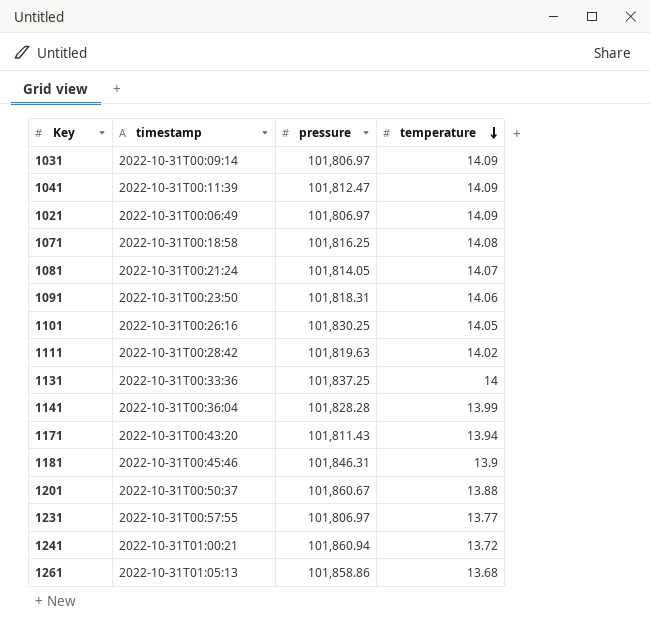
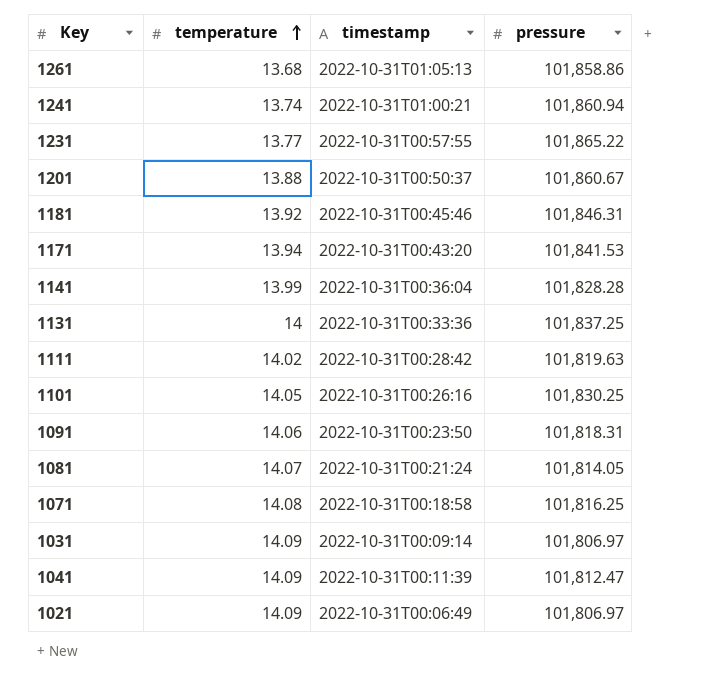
row order: temperature descending -> temperature ascending
column temperature | position: 4 -> 2
1241 | temperature: 13.72 -> 13.74
1231 | pressure: 101,806.97 -> 101,865.22
1181 | temperature: 13.9 -> 13.92
1171 | pressure: 101,811.43 -> 101,841.53

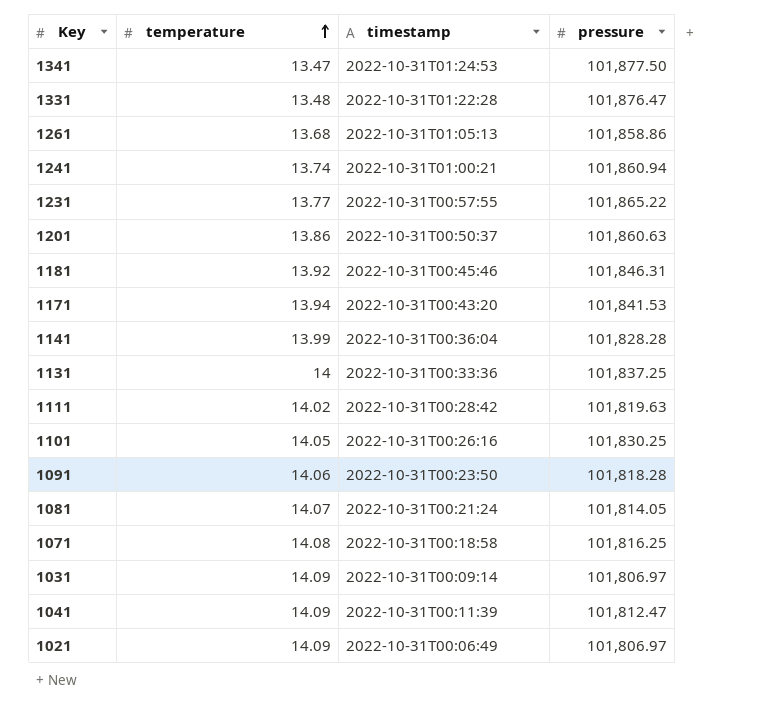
row 1341: none -> 13.47 | 2022-10-31T01:24:53 | 101,877.50
row 1331: none -> 13.48 | 2022-10-31T01:22:28 | 101,876.47
1201 | temperature: 13.88 -> 13.86
1201 | pressure: 101,860.67 -> 101,860.63
1091 | pressure: 101,818.31 -> 101,818.28

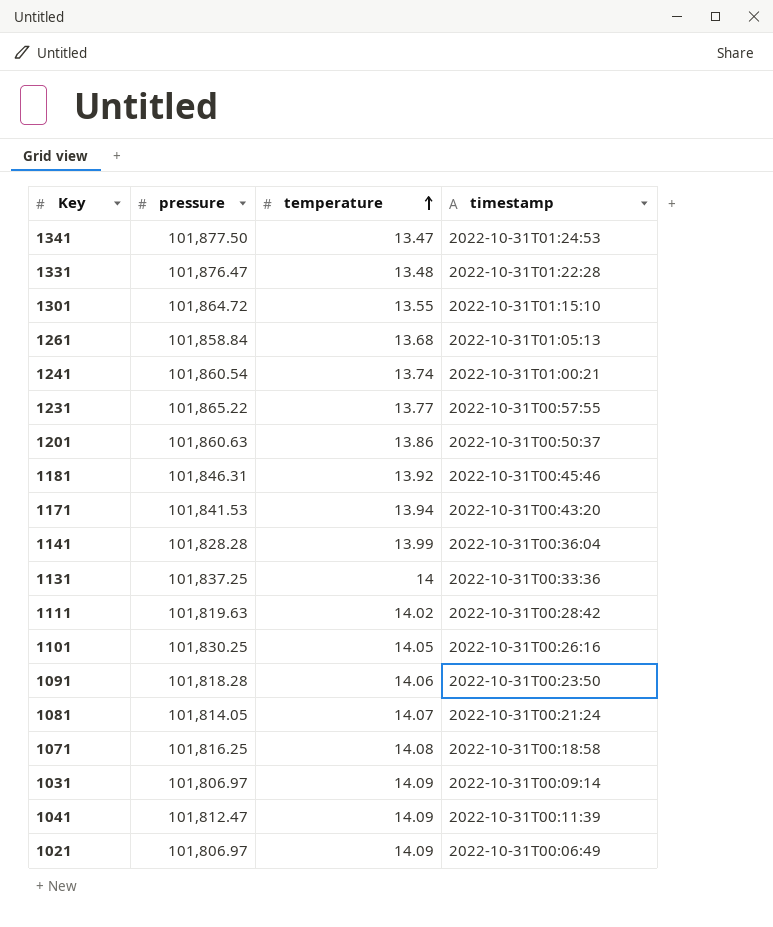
column pressure | position: 4 -> 2
row 1301: none -> 101,864.72 | 13.55 | 2022-10-31T01:15:10
1261 | pressure: 101,858.86 -> 101,858.84
1241 | pressure: 101,860.94 -> 101,860.54

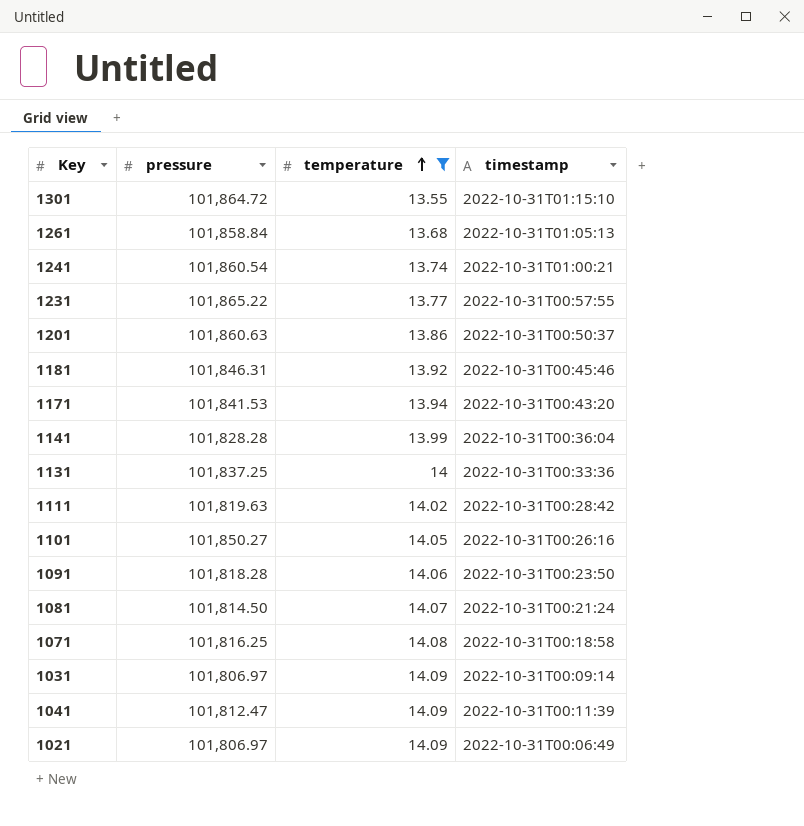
filter: none -> temperature >= 13.55
1101 | pressure: 101,830.25 -> 101,850.27
1081 | pressure: 101,814.05 -> 101,814.50

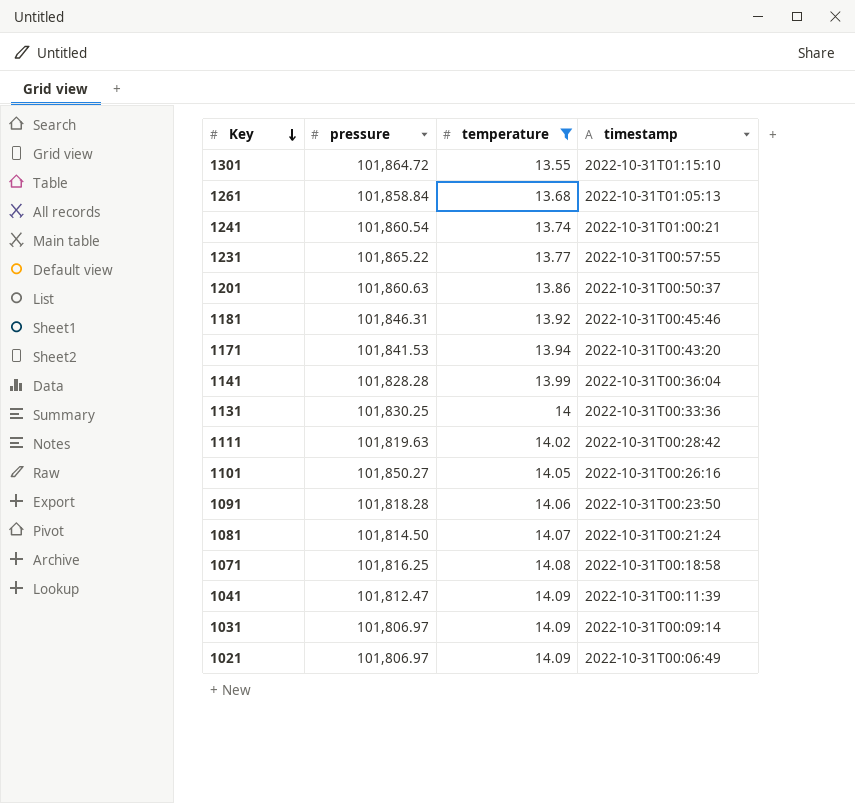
row order: temperature ascending -> Key descending
1131 | pressure: 101,837.25 -> 101,830.25

